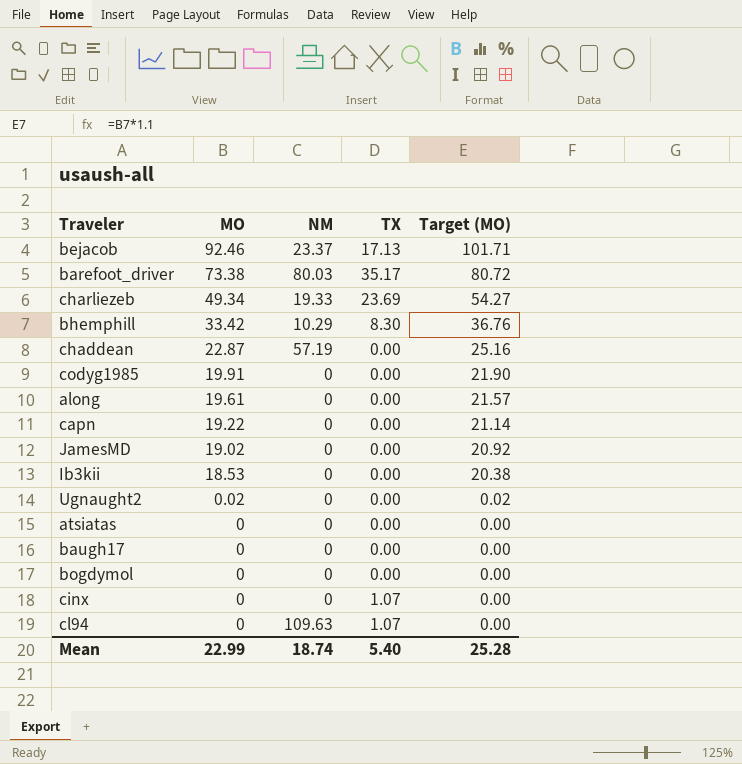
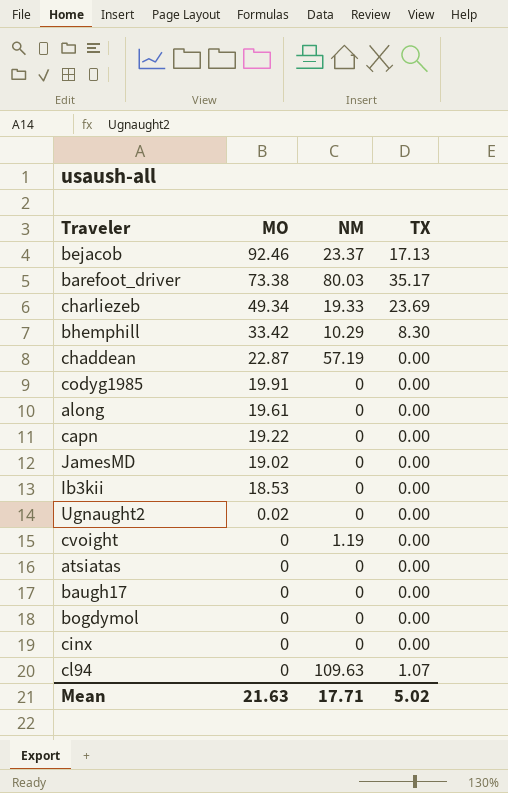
column Target (MO) | formula: [MO] * 1.1 -> none
row cvoight: none -> 0 | 1.19 | 0.00
cinx | TX: 1.07 -> 0.00
Mean | MO: 22.99 -> 21.63
Mean | NM: 18.74 -> 17.71
Mean | TX: 5.40 -> 5.02

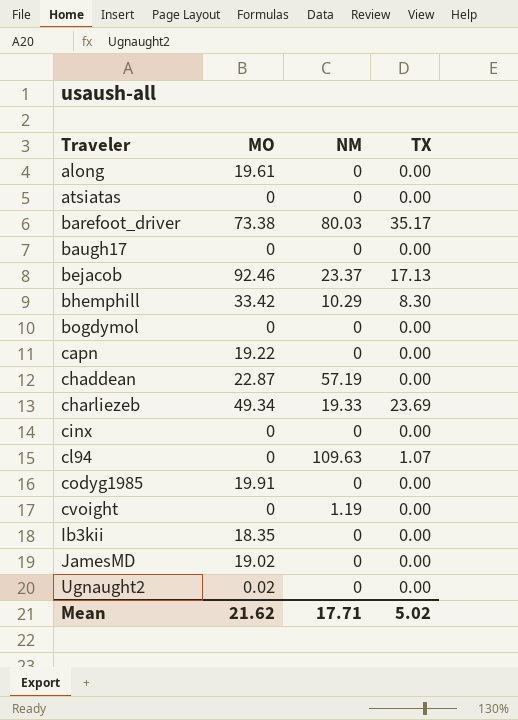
row order: MO descending -> Traveler ascending
Ib3kii | MO: 18.53 -> 18.35
Mean | MO: 21.63 -> 21.62

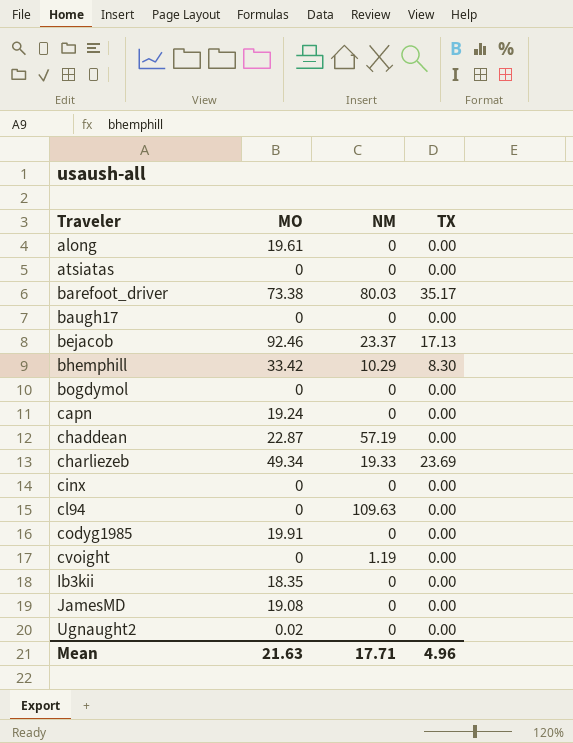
capn | MO: 19.22 -> 19.24
cl94 | TX: 1.07 -> 0.00
JamesMD | MO: 19.02 -> 19.08
Mean | MO: 21.62 -> 21.63
Mean | TX: 5.02 -> 4.96

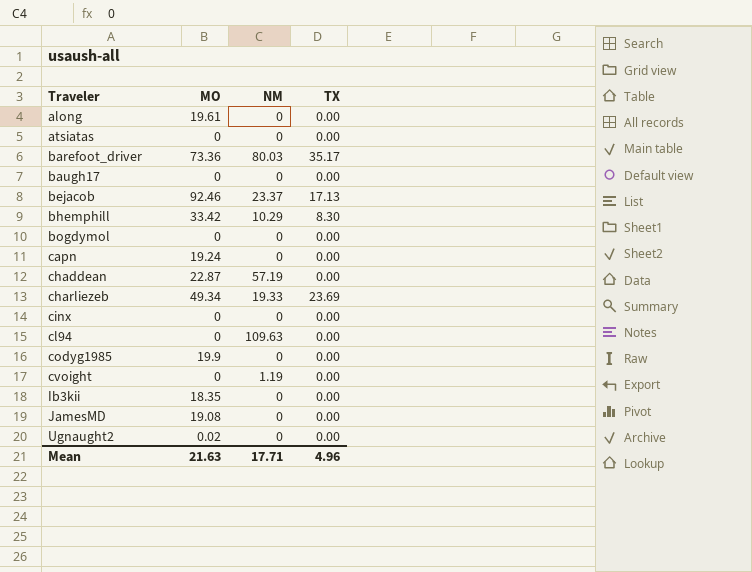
barefoot_driver | MO: 73.38 -> 73.36
codyg1985 | MO: 19.91 -> 19.9

